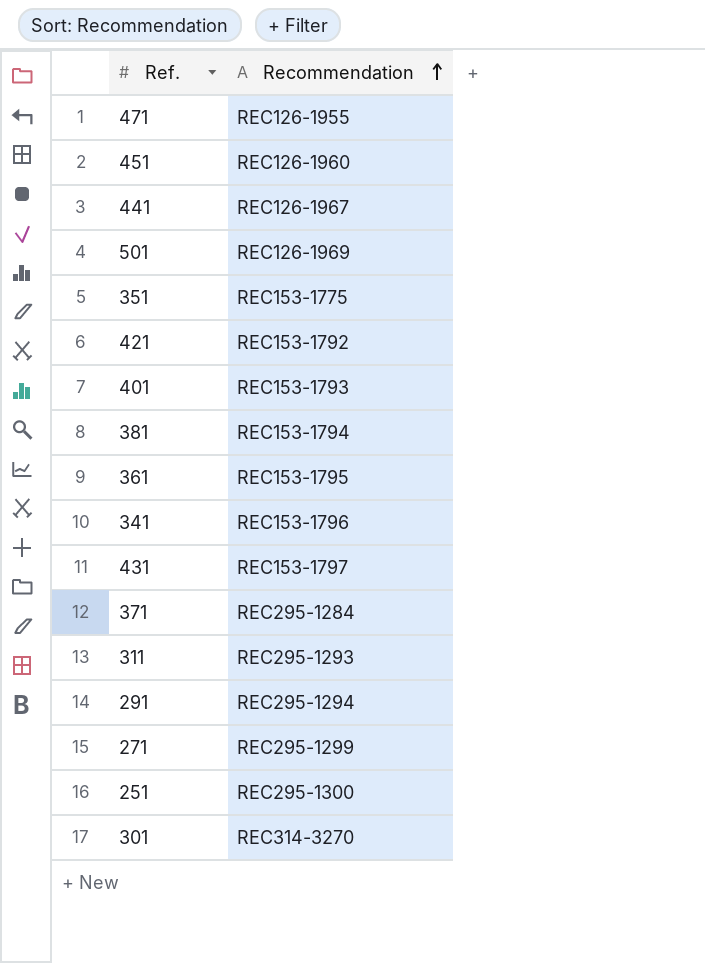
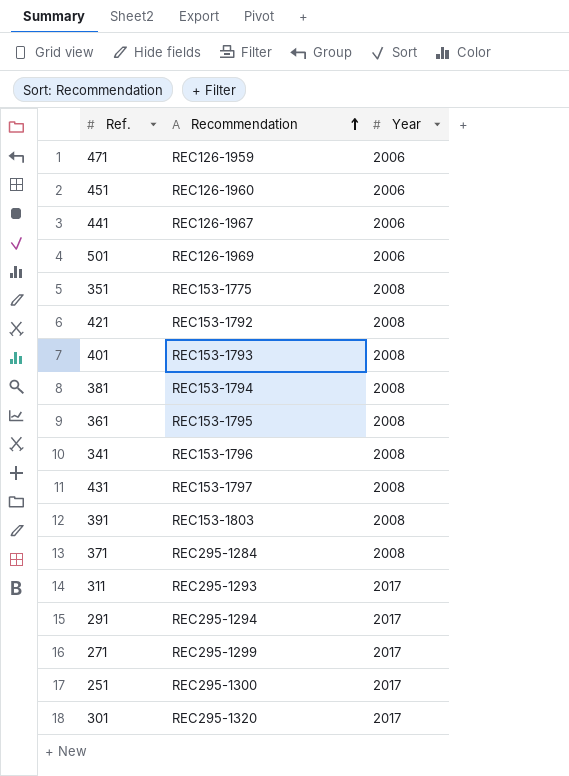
column Year | position: none -> 3
471 | Recommendation: REC126-1955 -> REC126-1959
row 391: none -> REC153-1803 | 2008
301 | Recommendation: REC314-3270 -> REC295-1320

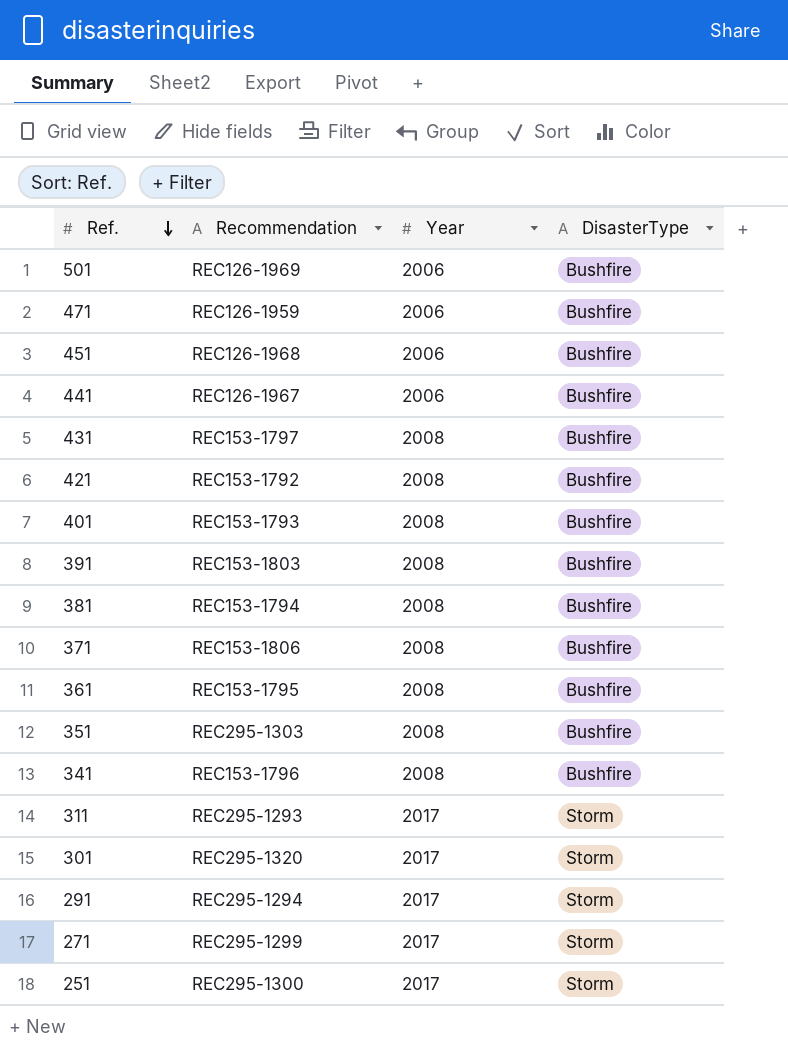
row order: Recommendation ascending -> Ref. descending
column DisasterType | position: none -> 4
451 | Recommendation: REC126-1960 -> REC126-1968
371 | Recommendation: REC295-1284 -> REC153-1806
351 | Recommendation: REC153-1775 -> REC295-1303

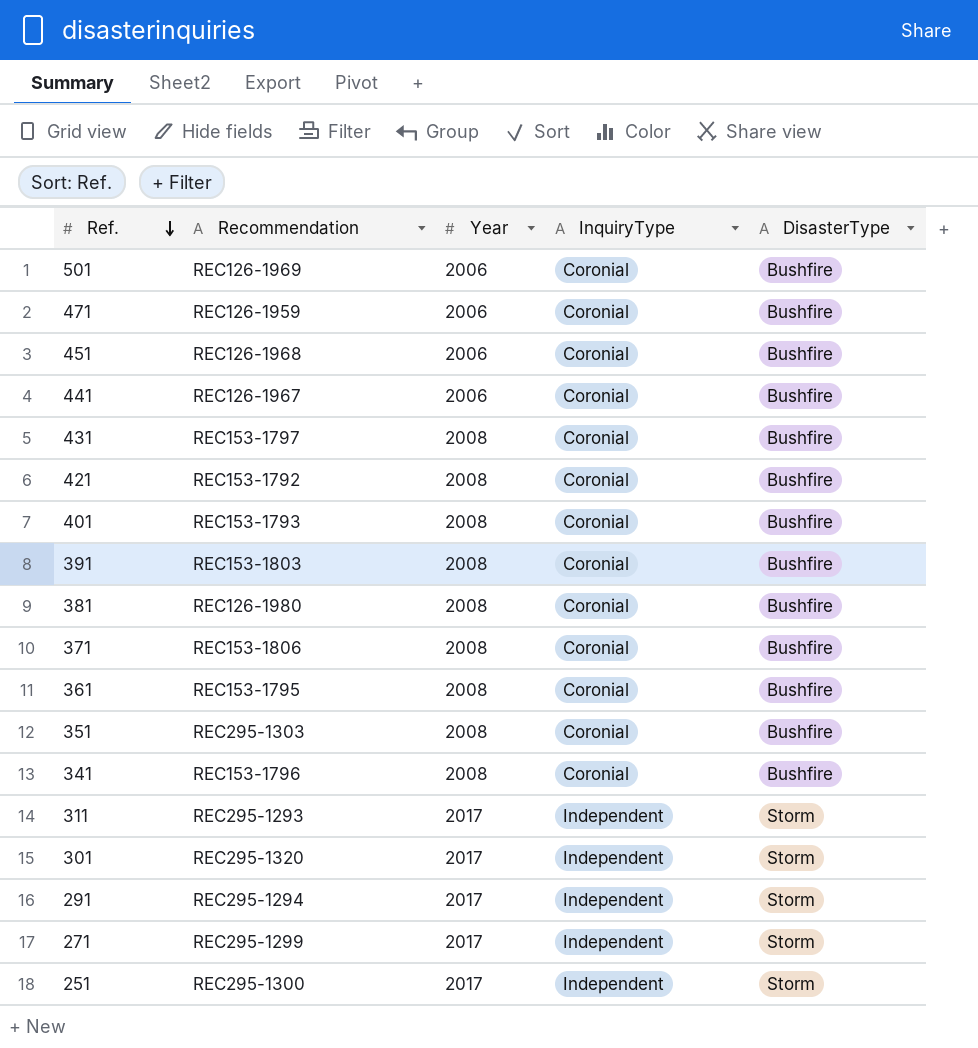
column InquiryType | position: none -> 4
381 | Recommendation: REC153-1794 -> REC126-1980

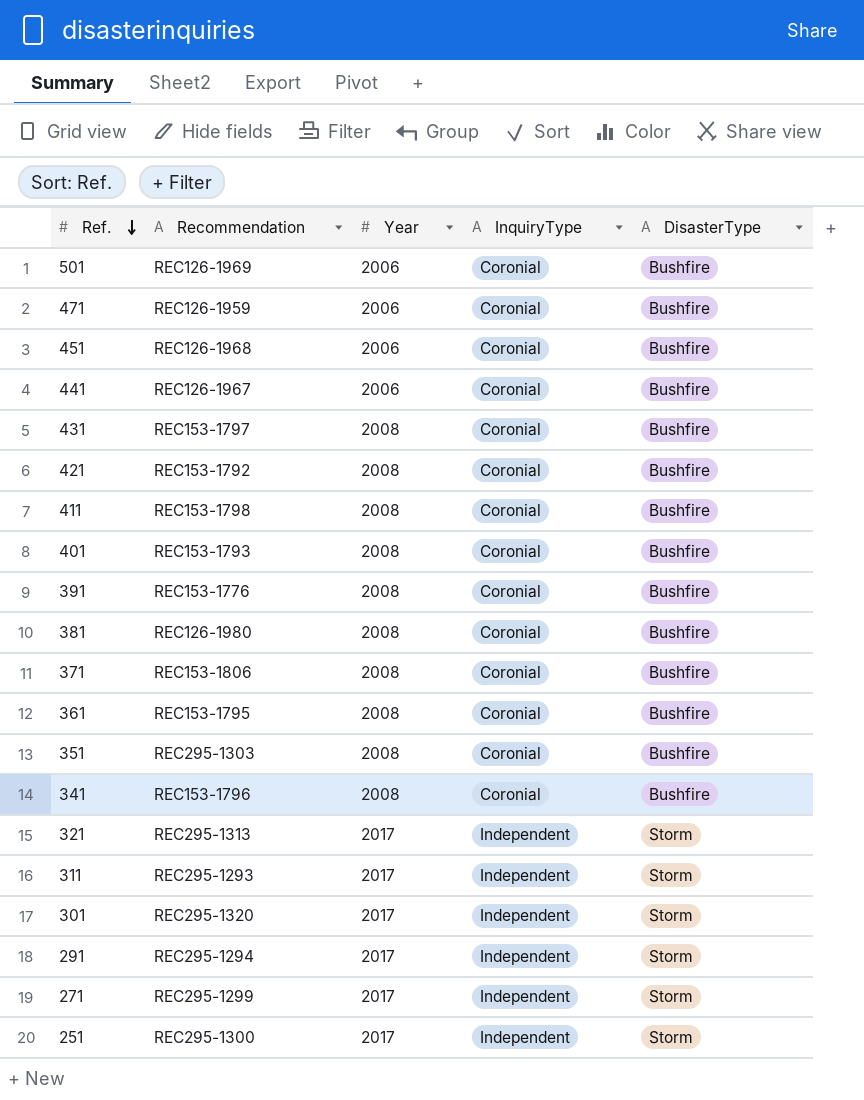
row 411: none -> REC153-1798 | 2008 | Coronial | Bushfire
391 | Recommendation: REC153-1803 -> REC153-1776
row 321: none -> REC295-1313 | 2017 | Independent | Storm

